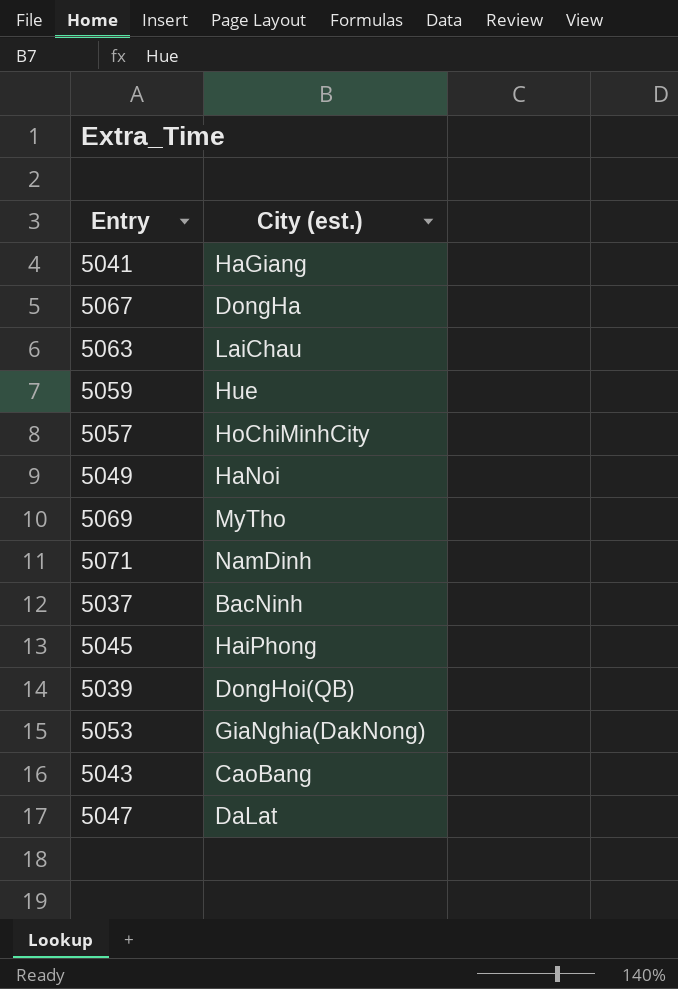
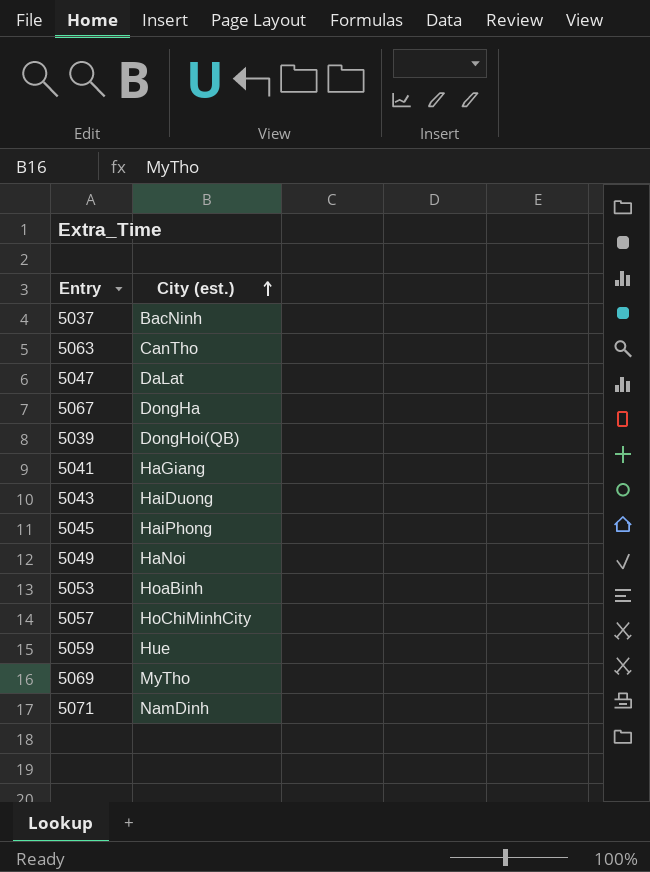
row order: none -> City (est.) ascending
5063 | City (est.): LaiChau -> CanTho
5043 | City (est.): CaoBang -> HaiDuong
5053 | City (est.): GiaNghia(DakNong) -> HoaBinh

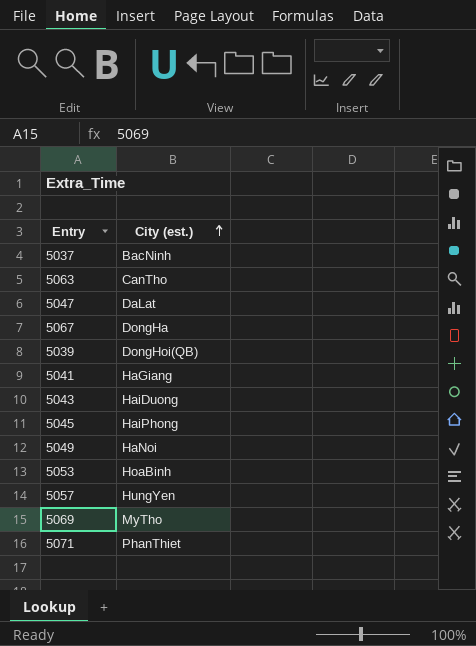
row 5059: Hue -> none
5057 | City (est.): HoChiMinhCity -> HungYen
5071 | City (est.): NamDinh -> PhanThiet

